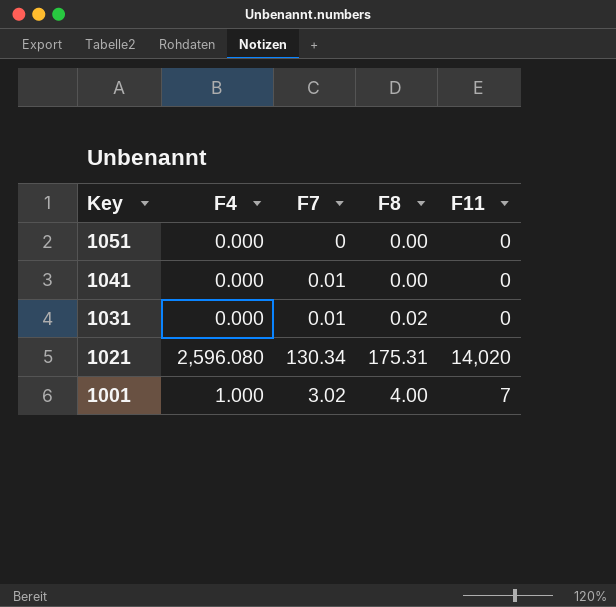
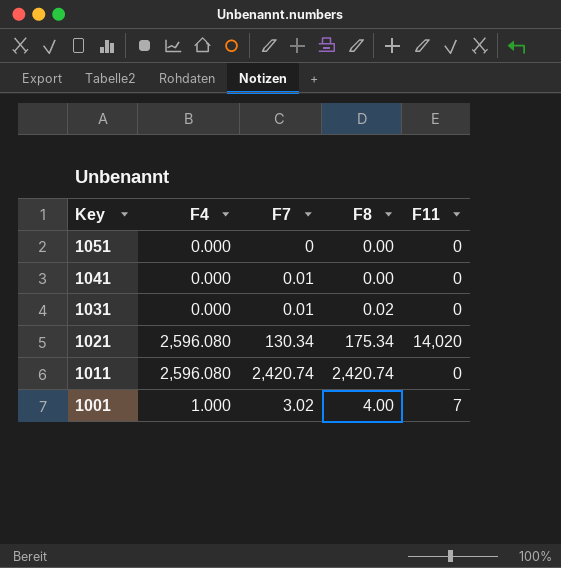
1021 | F8: 175.31 -> 175.34
row 1011: none -> 2,596.080 | 2,420.74 | 2,420.74 | 0

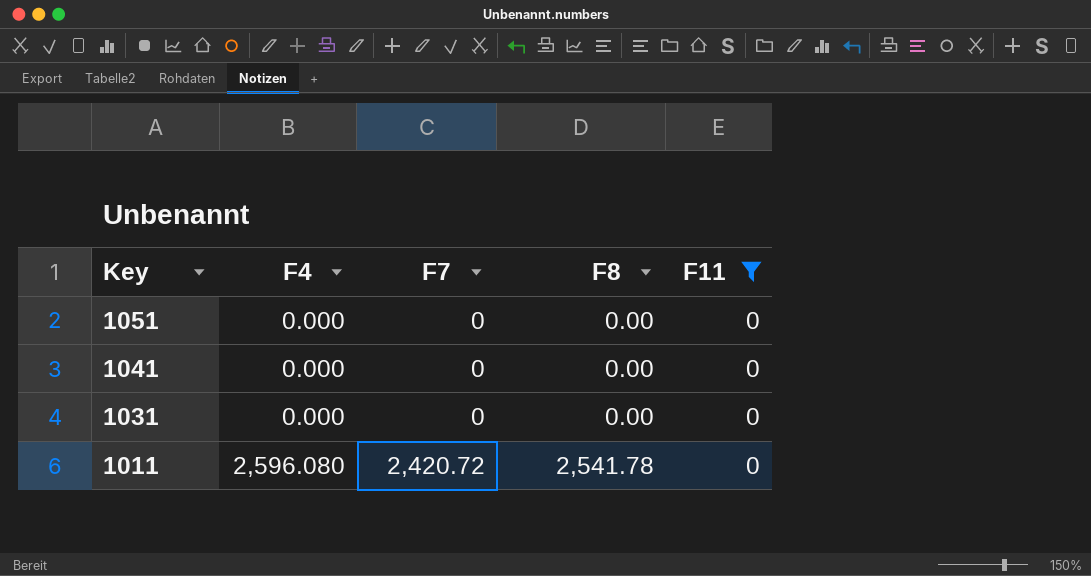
filter: none -> F11 = 0
1041 | F7: 0.01 -> 0
1031 | F7: 0.01 -> 0
1031 | F8: 0.02 -> 0.00
1011 | F7: 2,420.74 -> 2,420.72
1011 | F8: 2,420.74 -> 2,541.78

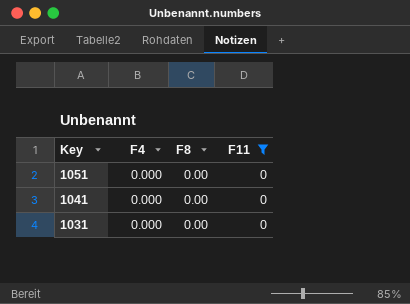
column F7 | position: 3 -> none
row 1011: 2,596.080 | 2,420.72 | 2,541.78 | 0 -> none

